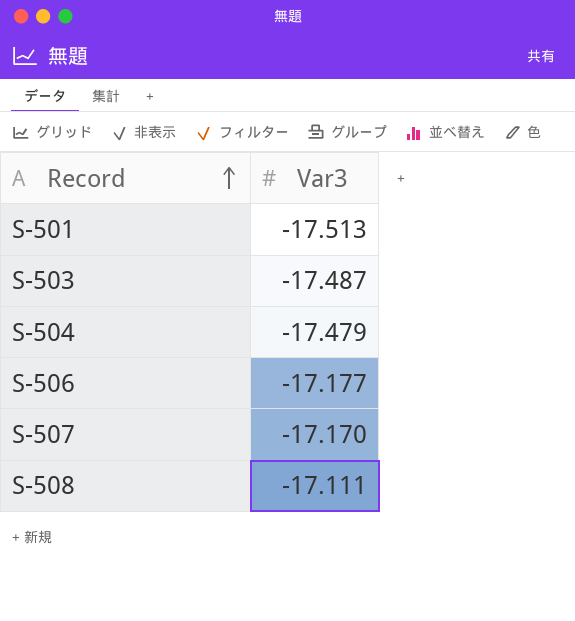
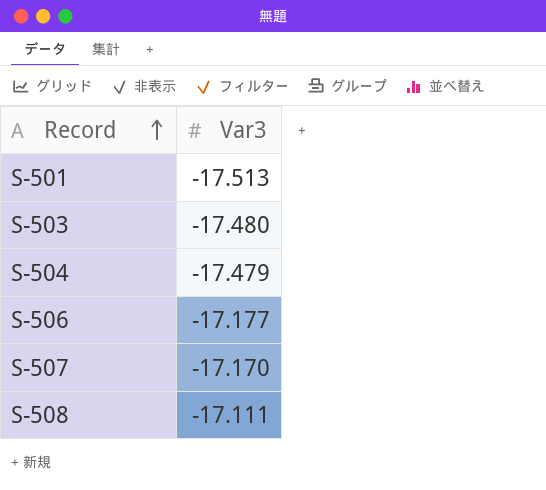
S-503 | Var3: -17.487 -> -17.480

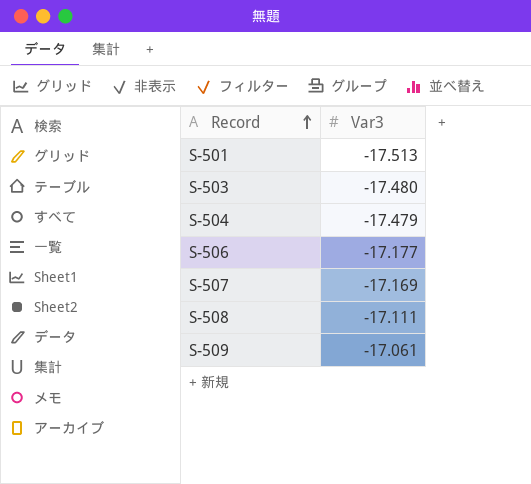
S-507 | Var3: -17.170 -> -17.169
row S-509: none -> -17.061

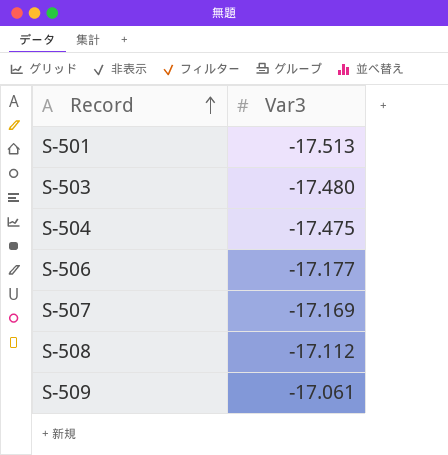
S-504 | Var3: -17.479 -> -17.475
S-508 | Var3: -17.111 -> -17.112

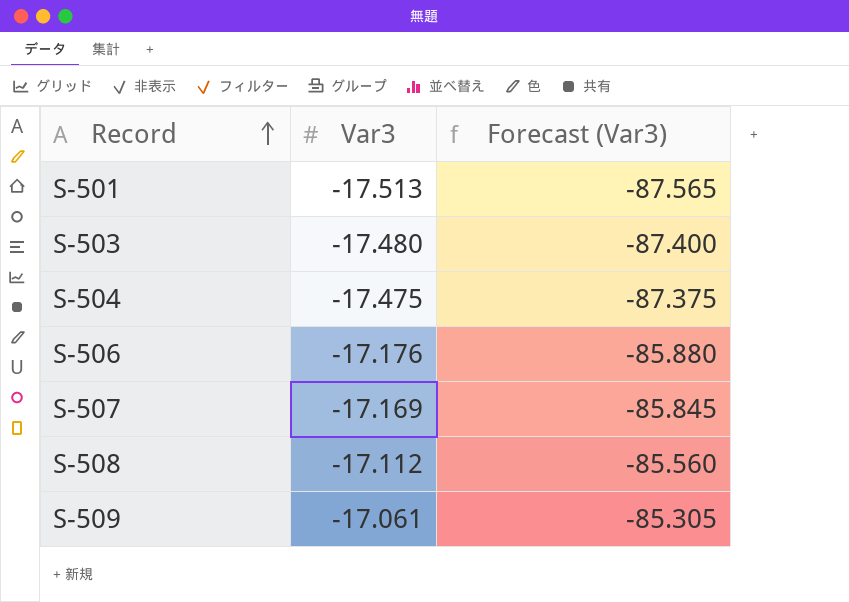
column Forecast (Var3) | formula: none -> [Var3] * 5
S-506 | Var3: -17.177 -> -17.176

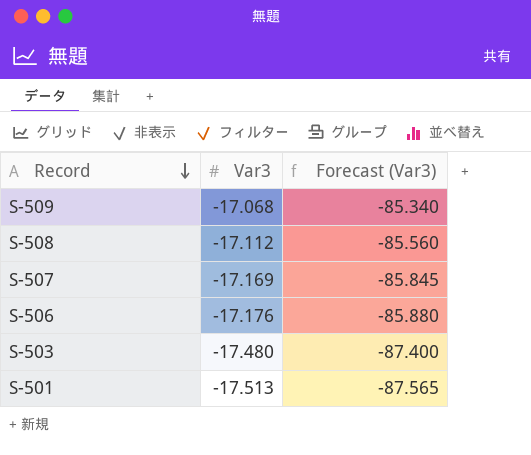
row order: Record ascending -> Record descending
row S-504: -17.475 | -87.375 -> none
S-509 | Var3: -17.061 -> -17.068
S-509 | Forecast (Var3): -85.305 -> -85.340

